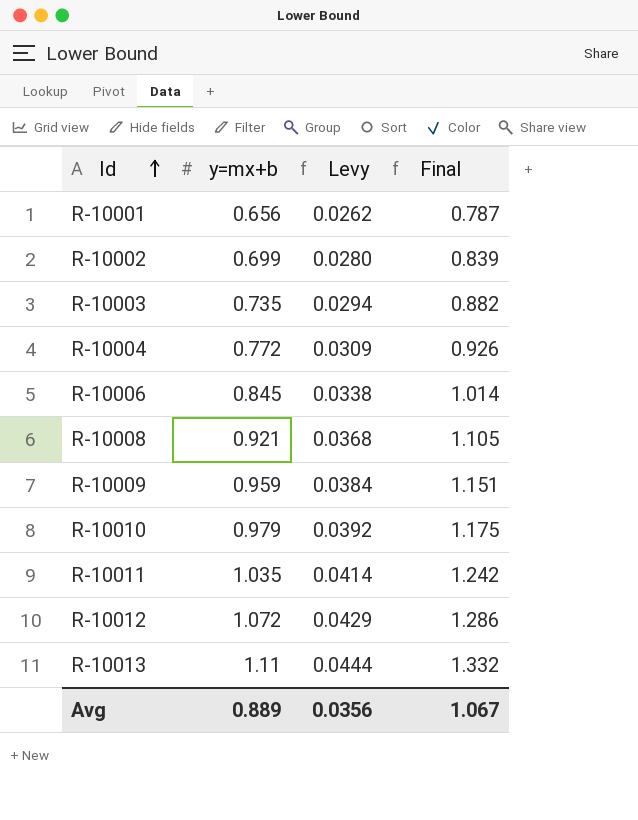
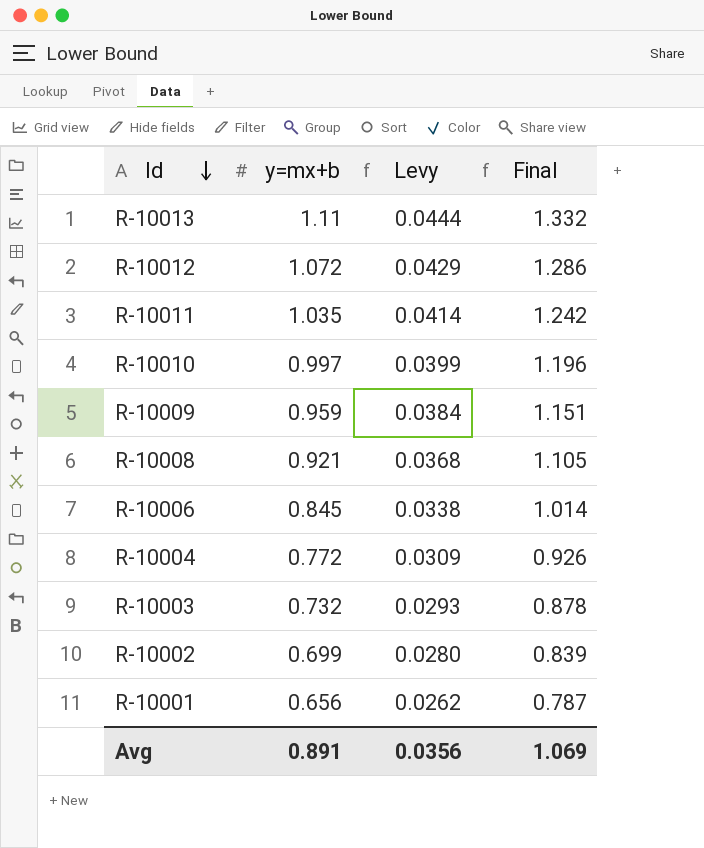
row order: Id ascending -> Id descending
R-10010 | y=mx+b: 0.979 -> 0.997
R-10010 | Levy: 0.0392 -> 0.0399
R-10010 | Final: 1.175 -> 1.196
R-10003 | y=mx+b: 0.735 -> 0.732
R-10003 | Levy: 0.0294 -> 0.0293
R-10003 | Final: 0.882 -> 0.878
Avg | y=mx+b: 0.889 -> 0.891
Avg | Final: 1.067 -> 1.069

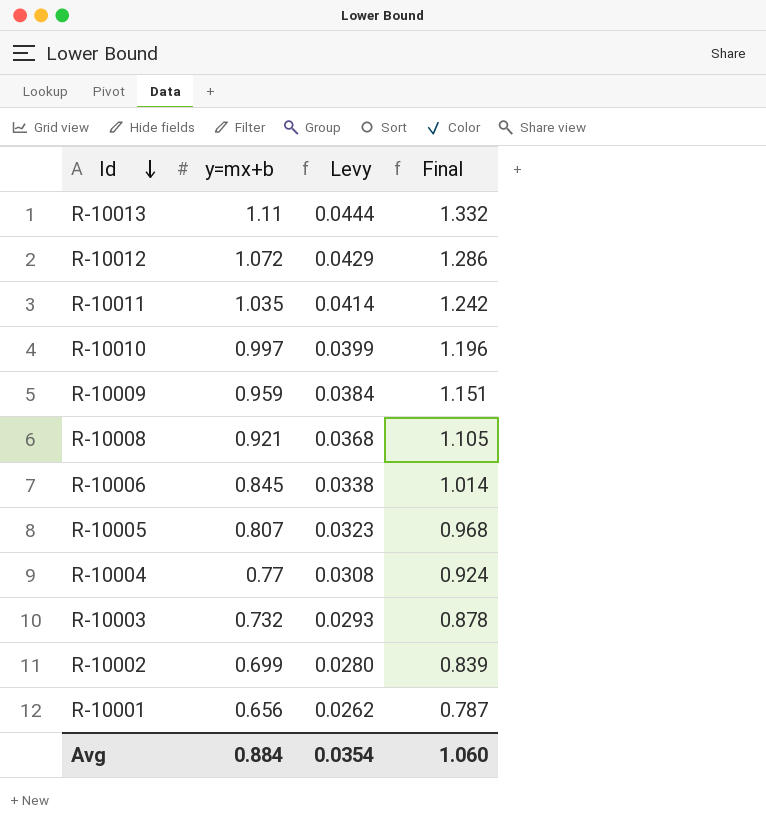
row R-10005: none -> 0.807 | 0.0323 | 0.968
R-10004 | y=mx+b: 0.772 -> 0.77
R-10004 | Levy: 0.0309 -> 0.0308
R-10004 | Final: 0.926 -> 0.924
Avg | y=mx+b: 0.891 -> 0.884
Avg | Levy: 0.0356 -> 0.0354
Avg | Final: 1.069 -> 1.060

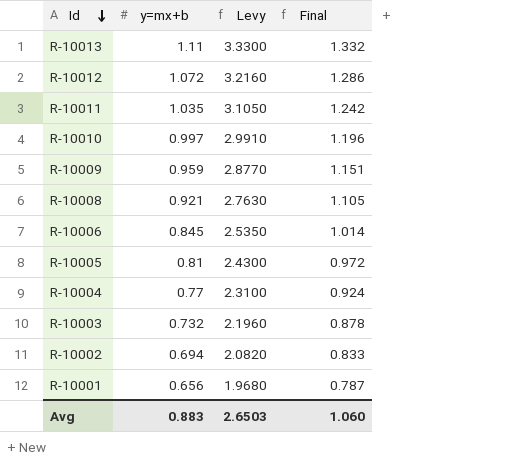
column Levy | formula: [y=mx+b] * 0.04 -> [y=mx+b] * 3
R-10005 | y=mx+b: 0.807 -> 0.81
R-10005 | Final: 0.968 -> 0.972
R-10002 | y=mx+b: 0.699 -> 0.694
R-10002 | Final: 0.839 -> 0.833
Avg | y=mx+b: 0.884 -> 0.883
Avg | Levy: 0.0354 -> 2.6503

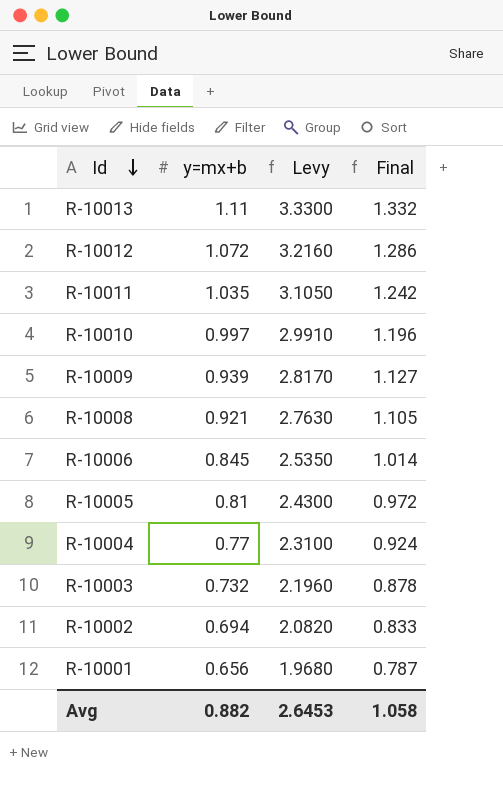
R-10009 | y=mx+b: 0.959 -> 0.939
R-10009 | Levy: 2.8770 -> 2.8170
R-10009 | Final: 1.151 -> 1.127
Avg | y=mx+b: 0.883 -> 0.882
Avg | Levy: 2.6503 -> 2.6453
Avg | Final: 1.060 -> 1.058

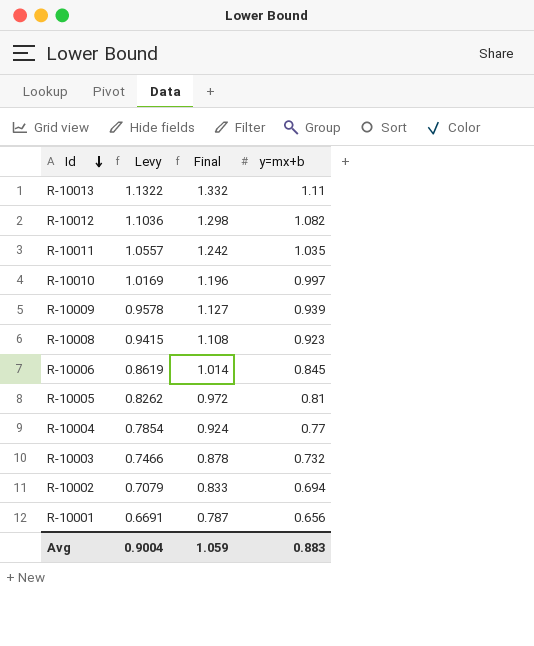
column Levy | formula: [y=mx+b] * 3 -> [y=mx+b] * 1.02
column y=mx+b | position: 2 -> 4
R-10012 | Final: 1.286 -> 1.298
R-10012 | y=mx+b: 1.072 -> 1.082
R-10008 | Final: 1.105 -> 1.108
R-10008 | y=mx+b: 0.921 -> 0.923
Avg | Levy: 2.6453 -> 0.9004
Avg | Final: 1.058 -> 1.059
Avg | y=mx+b: 0.882 -> 0.883

